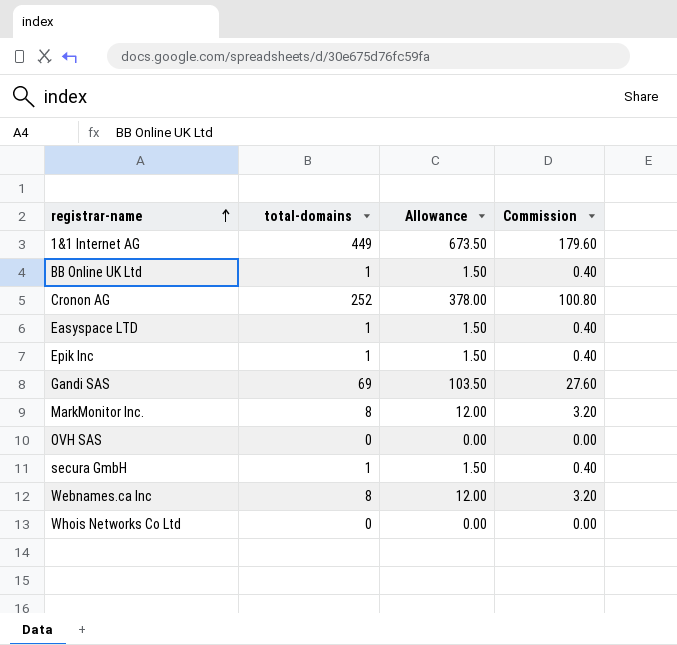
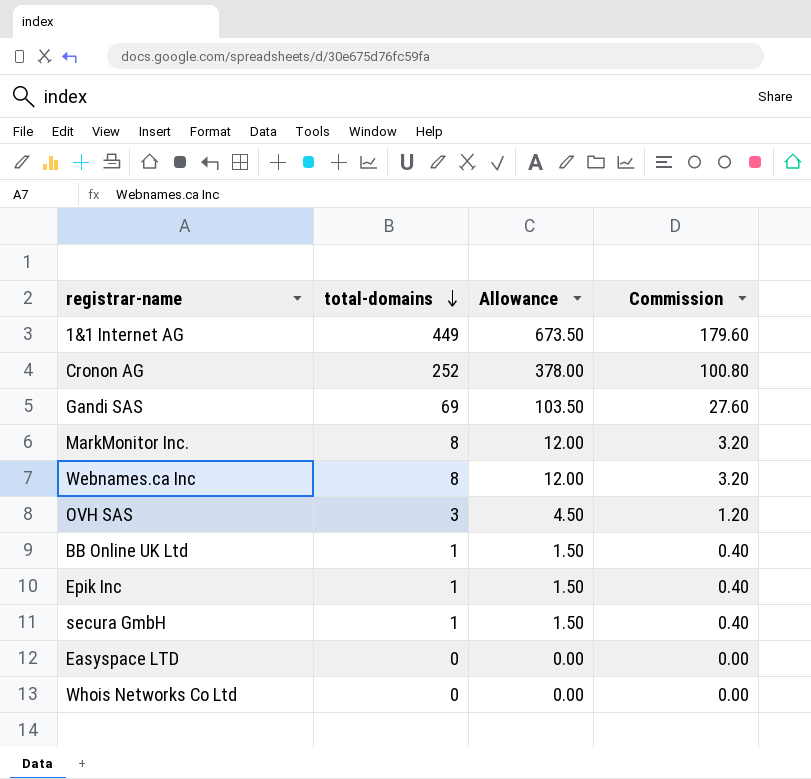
row order: registrar-name ascending -> total-domains descending
OVH SAS | total-domains: 0 -> 3
OVH SAS | Allowance: 0.00 -> 4.50
OVH SAS | Commission: 0.00 -> 1.20
Easyspace LTD | total-domains: 1 -> 0
Easyspace LTD | Allowance: 1.50 -> 0.00
Easyspace LTD | Commission: 0.40 -> 0.00

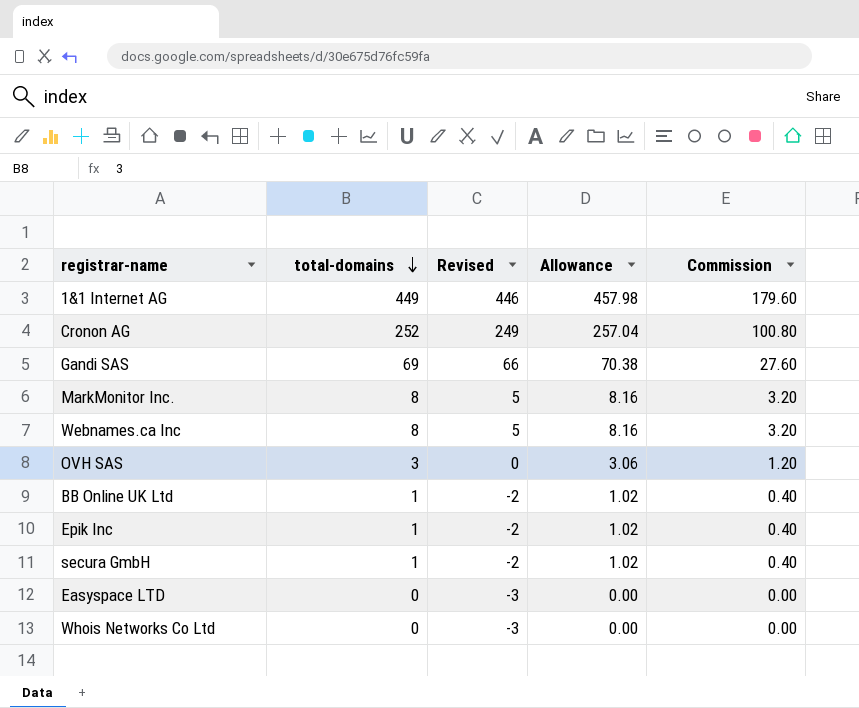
column Revised | formula: none -> [total-domains] - 3
column Allowance | formula: [total-domains] * 1.5 -> [total-domains] * 1.02

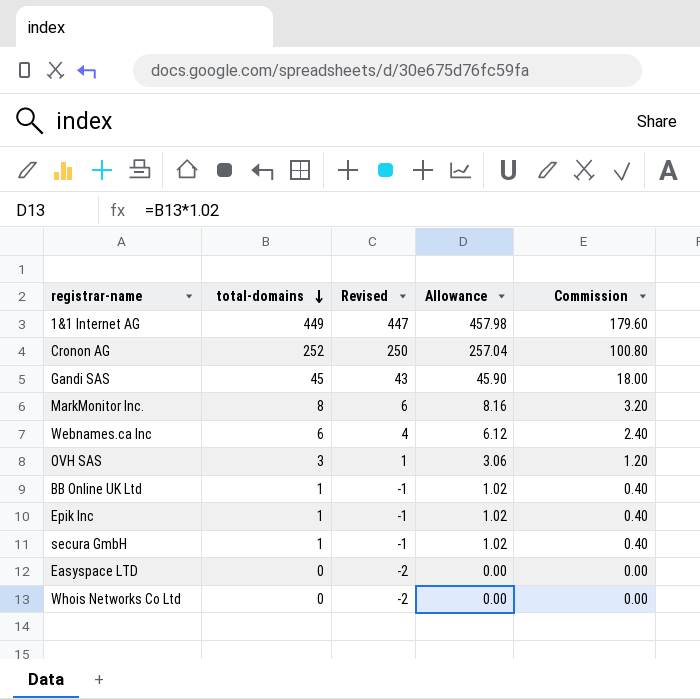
column Revised | formula: [total-domains] - 3 -> [total-domains] - 2
Gandi SAS | total-domains: 69 -> 45
Gandi SAS | Allowance: 70.38 -> 45.90
Gandi SAS | Commission: 27.60 -> 18.00
Webnames.ca Inc | total-domains: 8 -> 6
Webnames.ca Inc | Allowance: 8.16 -> 6.12
Webnames.ca Inc | Commission: 3.20 -> 2.40

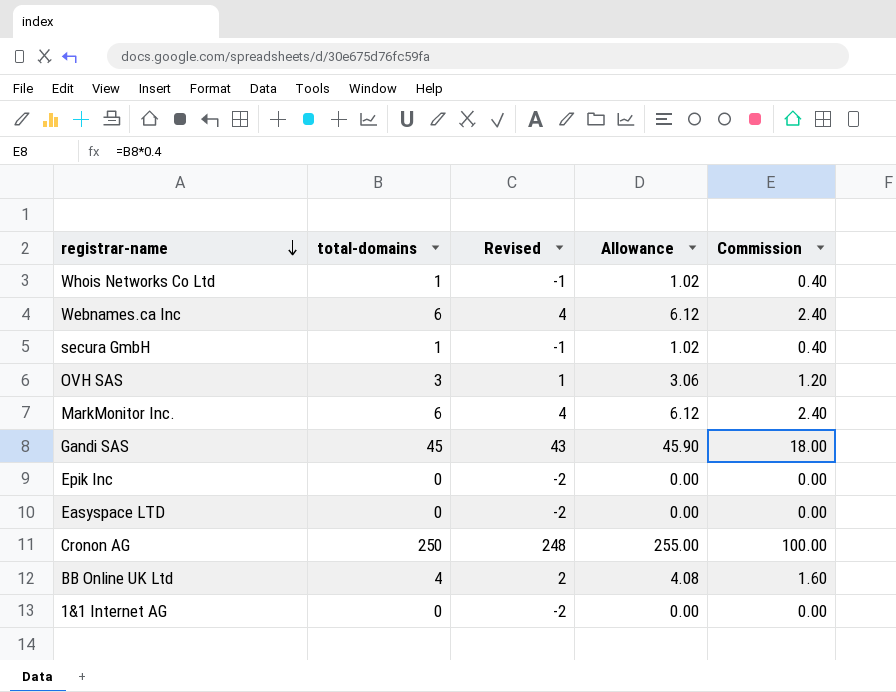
row order: total-domains descending -> registrar-name descending
Whois Networks Co Ltd | total-domains: 0 -> 1
Whois Networks Co Ltd | Revised: -2 -> -1
Whois Networks Co Ltd | Allowance: 0.00 -> 1.02
Whois Networks Co Ltd | Commission: 0.00 -> 0.40
MarkMonitor Inc. | total-domains: 8 -> 6
MarkMonitor Inc. | Revised: 6 -> 4
MarkMonitor Inc. | Allowance: 8.16 -> 6.12
MarkMonitor Inc. | Commission: 3.20 -> 2.40
Epik Inc | total-domains: 1 -> 0
Epik Inc | Revised: -1 -> -2
Epik Inc | Allowance: 1.02 -> 0.00
Epik Inc | Commission: 0.40 -> 0.00
Cronon AG | total-domains: 252 -> 250
Cronon AG | Revised: 250 -> 248
Cronon AG | Allowance: 257.04 -> 255.00
Cronon AG | Commission: 100.80 -> 100.00
BB Online UK Ltd | total-domains: 1 -> 4
BB Online UK Ltd | Revised: -1 -> 2
BB Online UK Ltd | Allowance: 1.02 -> 4.08
BB Online UK Ltd | Commission: 0.40 -> 1.60
1&1 Internet AG | total-domains: 449 -> 0
1&1 Internet AG | Revised: 447 -> -2
1&1 Internet AG | Allowance: 457.98 -> 0.00
1&1 Internet AG | Commission: 179.60 -> 0.00

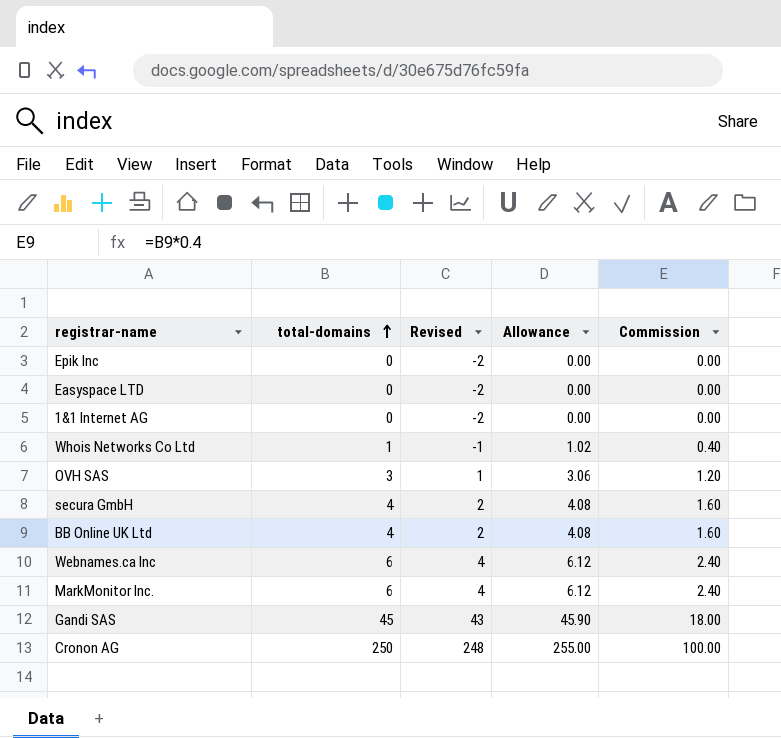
row order: registrar-name descending -> total-domains ascending
secura GmbH | total-domains: 1 -> 4
secura GmbH | Revised: -1 -> 2
secura GmbH | Allowance: 1.02 -> 4.08
secura GmbH | Commission: 0.40 -> 1.60

